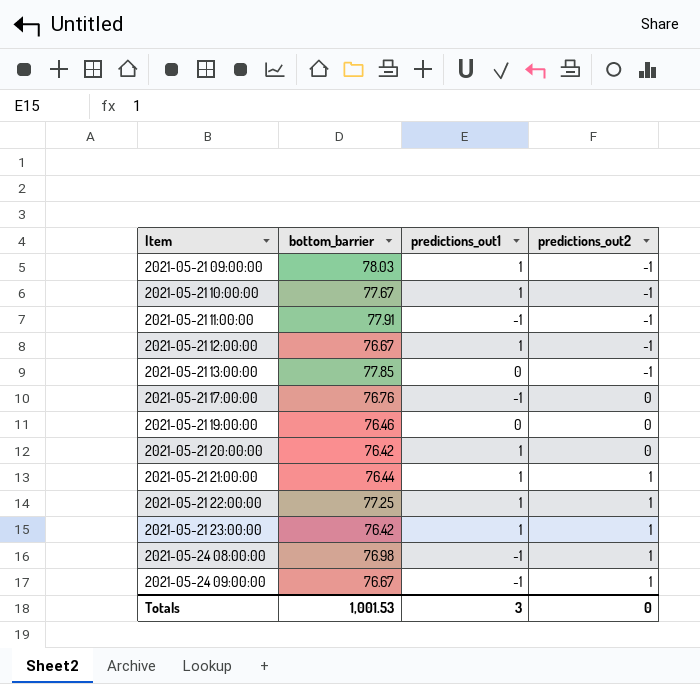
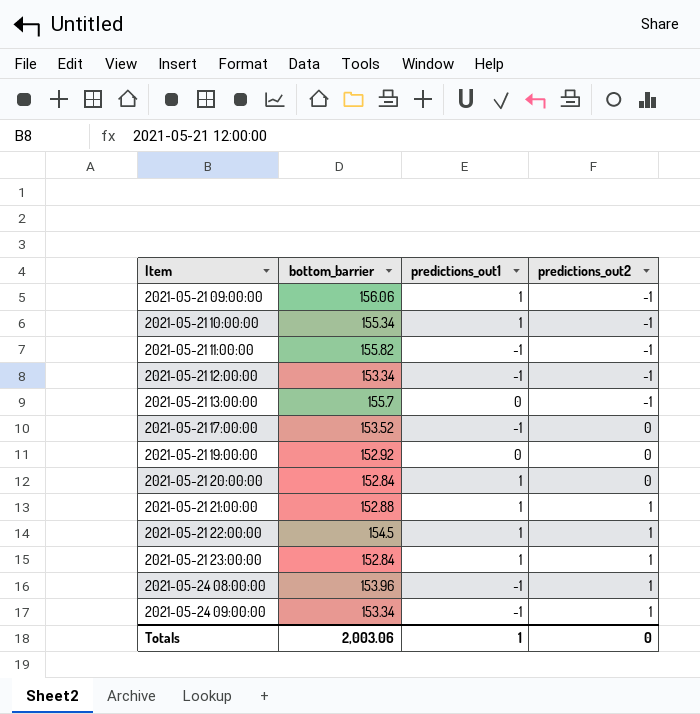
2021-05-21 09:00:00 | bottom_barrier: 78.03 -> 156.06
2021-05-21 10:00:00 | bottom_barrier: 77.67 -> 155.34
2021-05-21 11:00:00 | bottom_barrier: 77.91 -> 155.82
2021-05-21 12:00:00 | bottom_barrier: 76.67 -> 153.34
2021-05-21 12:00:00 | predictions_out1: 1 -> -1
2021-05-21 13:00:00 | bottom_barrier: 77.85 -> 155.7
2021-05-21 17:00:00 | bottom_barrier: 76.76 -> 153.52
2021-05-21 19:00:00 | bottom_barrier: 76.46 -> 152.92
2021-05-21 20:00:00 | bottom_barrier: 76.42 -> 152.84
2021-05-21 21:00:00 | bottom_barrier: 76.44 -> 152.88
2021-05-21 22:00:00 | bottom_barrier: 77.25 -> 154.5
2021-05-21 23:00:00 | bottom_barrier: 76.42 -> 152.84
2021-05-24 08:00:00 | bottom_barrier: 76.98 -> 153.96
2021-05-24 09:00:00 | bottom_barrier: 76.67 -> 153.34
Totals | bottom_barrier: 1,001.53 -> 2,003.06
Totals | predictions_out1: 3 -> 1

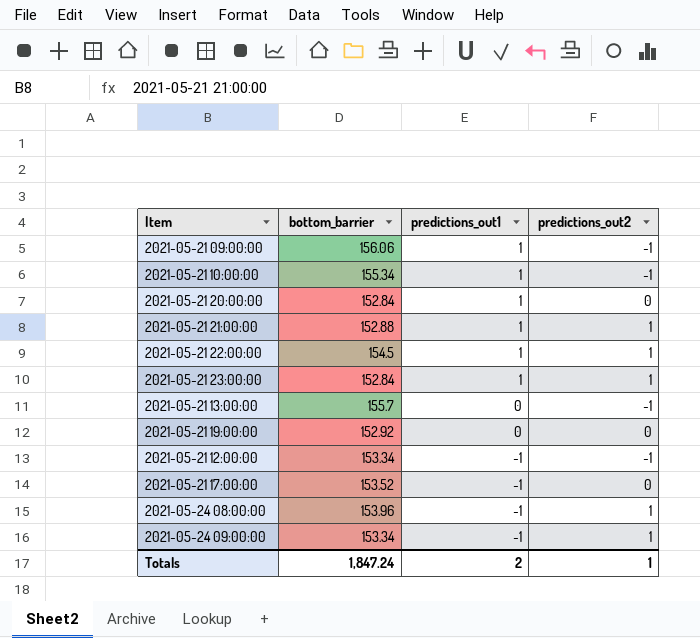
row order: Item ascending -> predictions_out1 descending
row 2021-05-21 11:00:00: 155.82 | -1 | -1 -> none
Totals | bottom_barrier: 2,003.06 -> 1,847.24
Totals | predictions_out1: 1 -> 2
Totals | predictions_out2: 0 -> 1

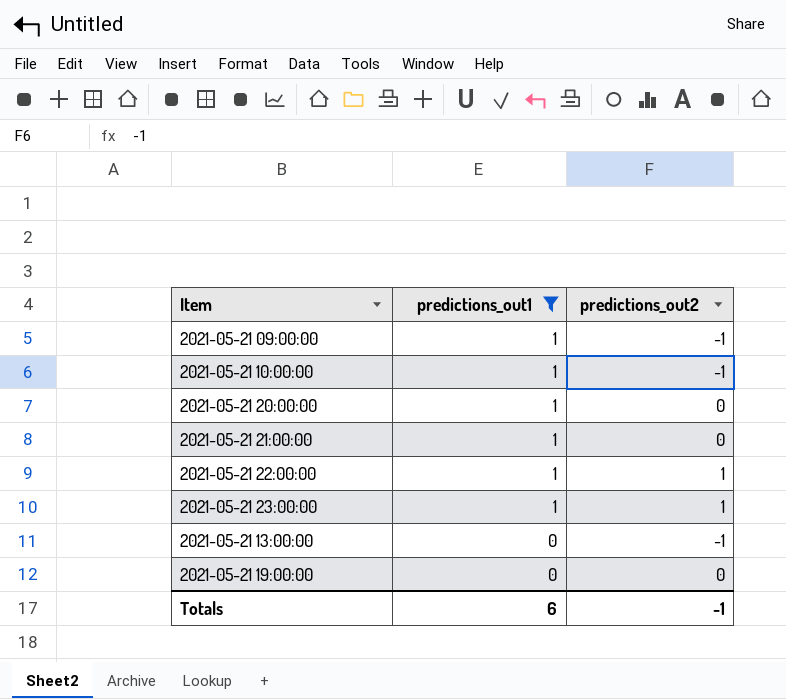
filter: none -> predictions_out1 != -1
column bottom_barrier | position: 2 -> none
2021-05-21 21:00:00 | predictions_out2: 1 -> 0
Totals | predictions_out1: 2 -> 6
Totals | predictions_out2: 1 -> -1

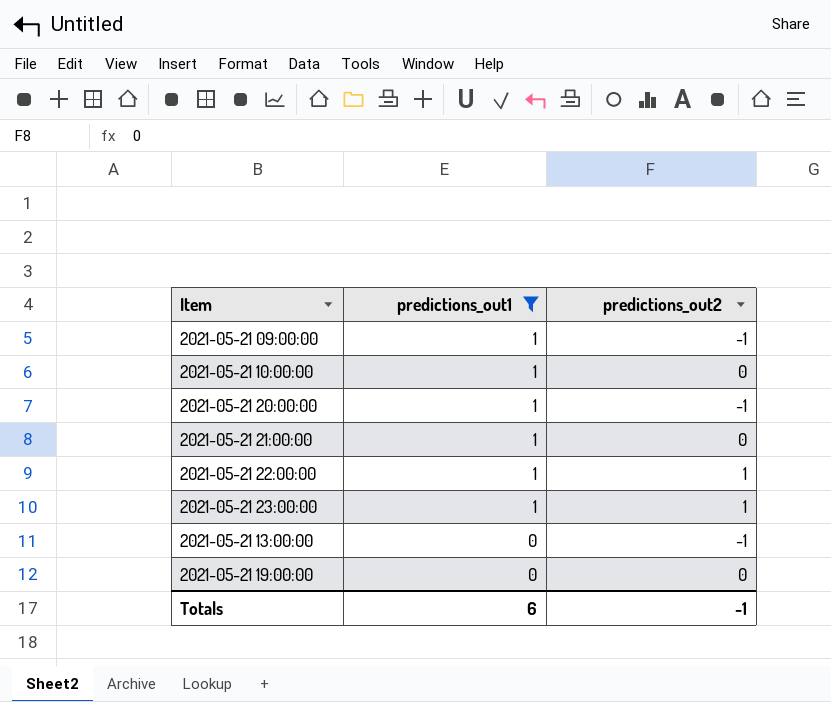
2021-05-21 10:00:00 | predictions_out2: -1 -> 0
2021-05-21 20:00:00 | predictions_out2: 0 -> -1

